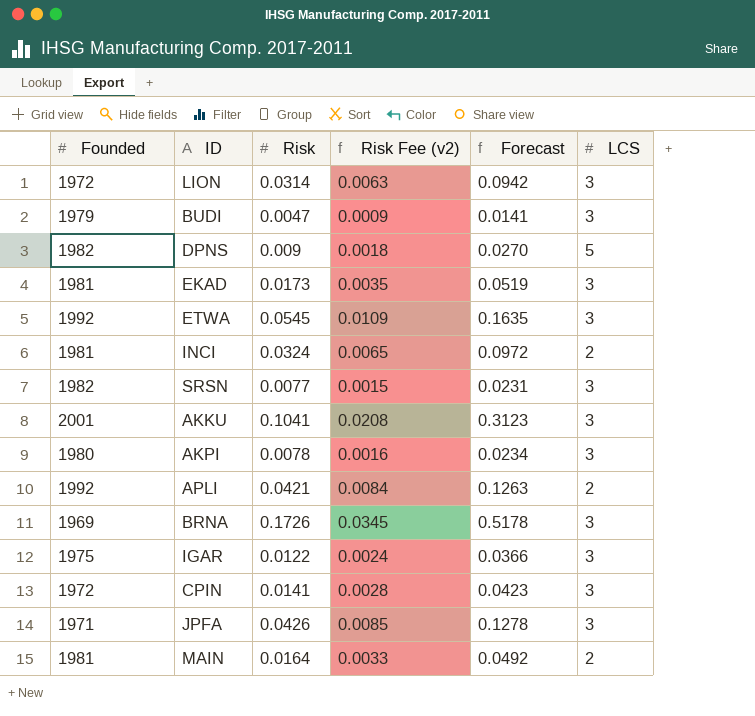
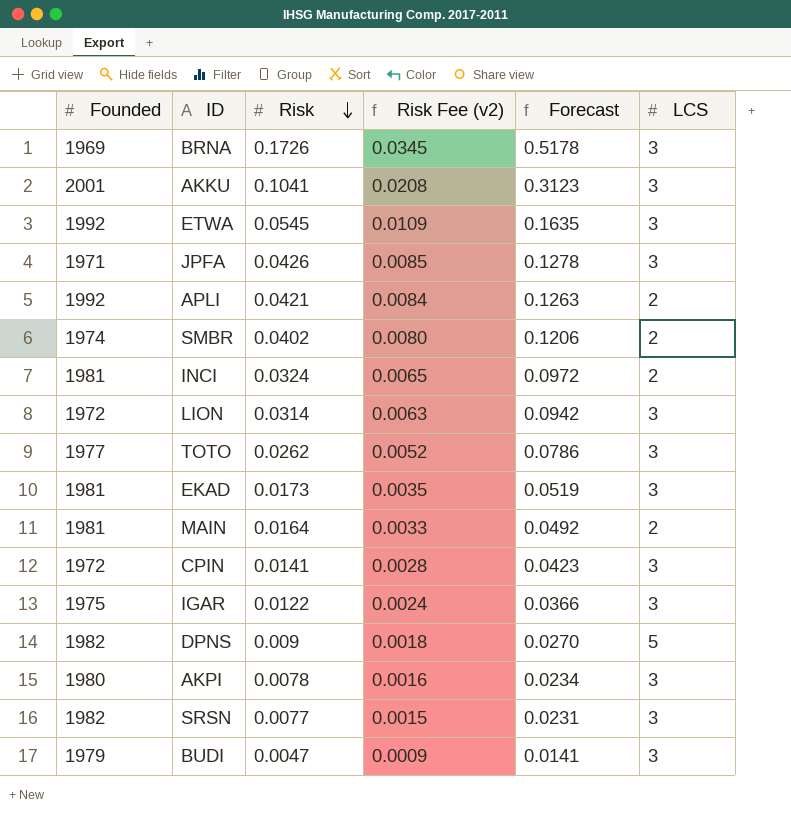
row order: none -> Risk descending
row SMBR: none -> 1974 | 0.0402 | 0.0080 | 0.1206 | 2
row TOTO: none -> 1977 | 0.0262 | 0.0052 | 0.0786 | 3

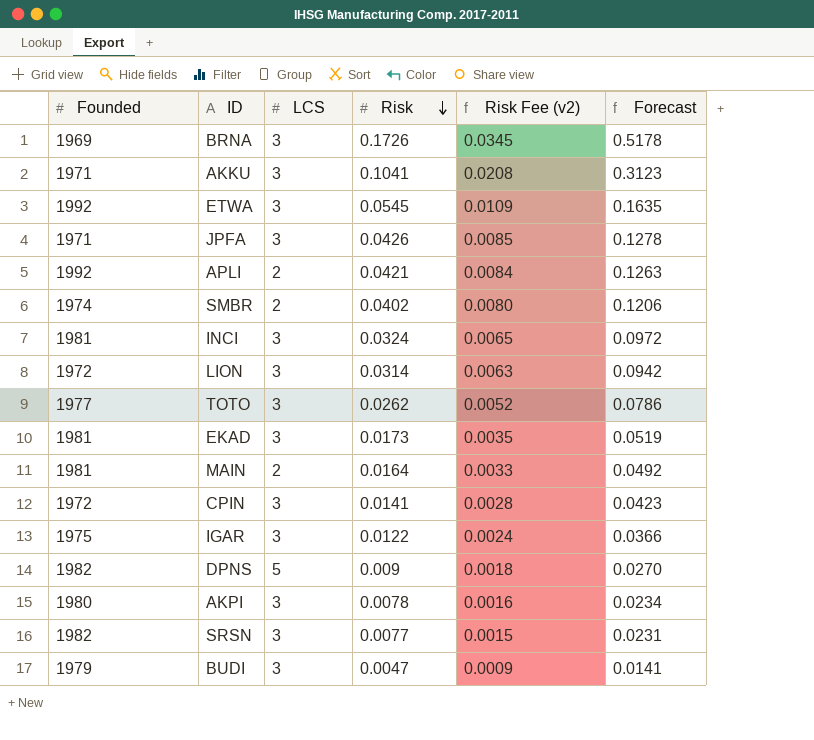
column LCS | position: 6 -> 3
AKKU | Founded: 2001 -> 1971
INCI | LCS: 2 -> 3

